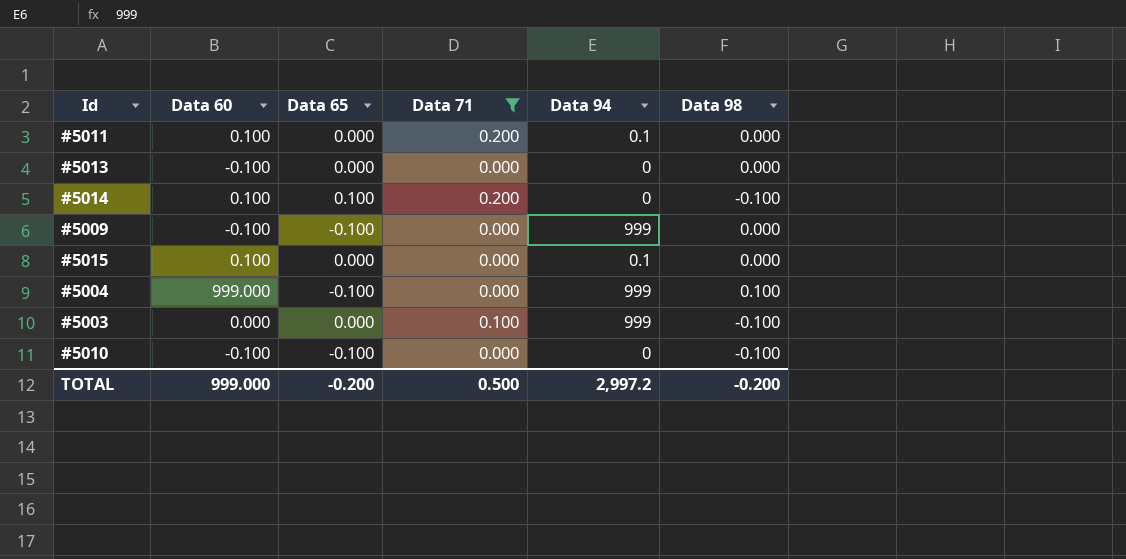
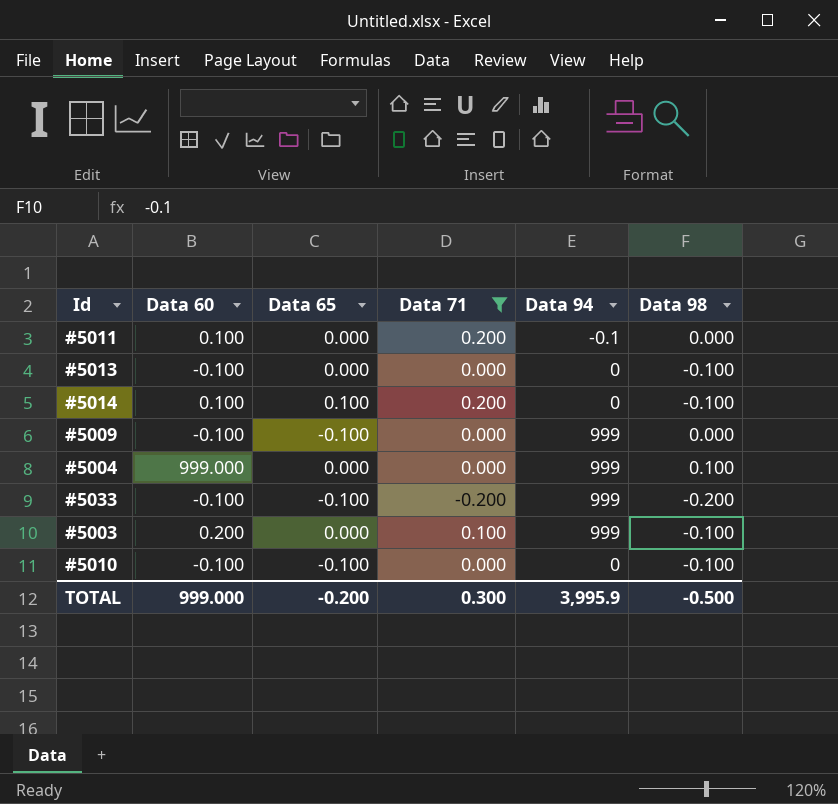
row #5015: 0.100 | 0.000 | 0.000 | 0.1 | 0.000 -> none
#5011 | Data 94: 0.1 -> -0.1
#5013 | Data 98: 0.000 -> -0.100
#5004 | Data 65: -0.100 -> 0.000
row #5033: none -> -0.100 | -0.100 | -0.200 | 999 | -0.200
#5003 | Data 60: 0.000 -> 0.200
TOTAL | Data 71: 0.500 -> 0.300
TOTAL | Data 94: 2,997.2 -> 3,995.9
TOTAL | Data 98: -0.200 -> -0.500

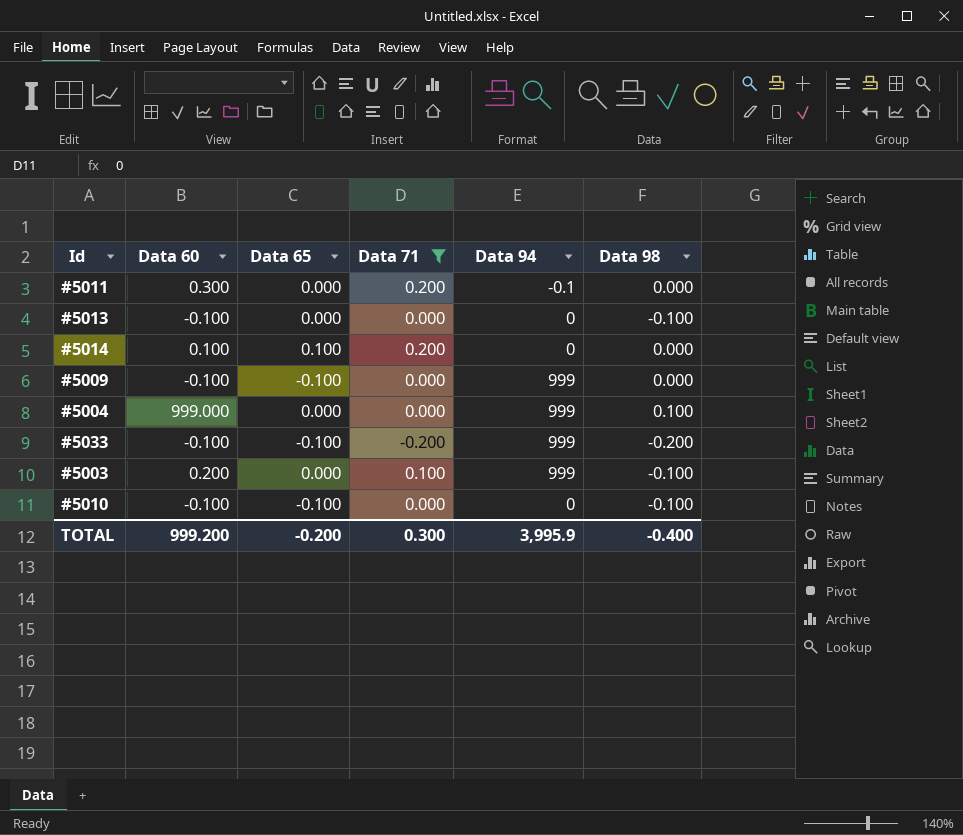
#5011 | Data 60: 0.100 -> 0.300
#5014 | Data 98: -0.100 -> 0.000
TOTAL | Data 60: 999.000 -> 999.200
TOTAL | Data 98: -0.500 -> -0.400

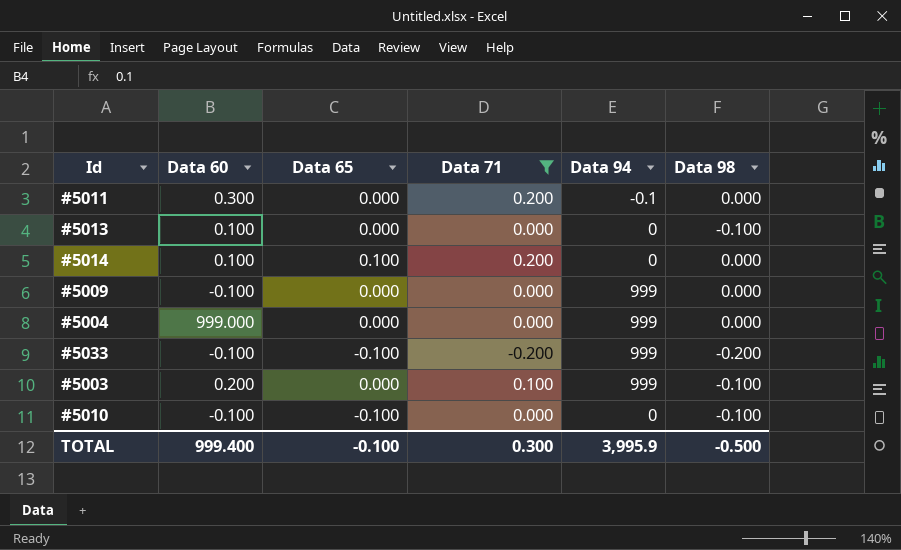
#5013 | Data 60: -0.100 -> 0.100
#5009 | Data 65: -0.100 -> 0.000
#5004 | Data 98: 0.100 -> 0.000
TOTAL | Data 60: 999.200 -> 999.400
TOTAL | Data 65: -0.200 -> -0.100
TOTAL | Data 98: -0.400 -> -0.500

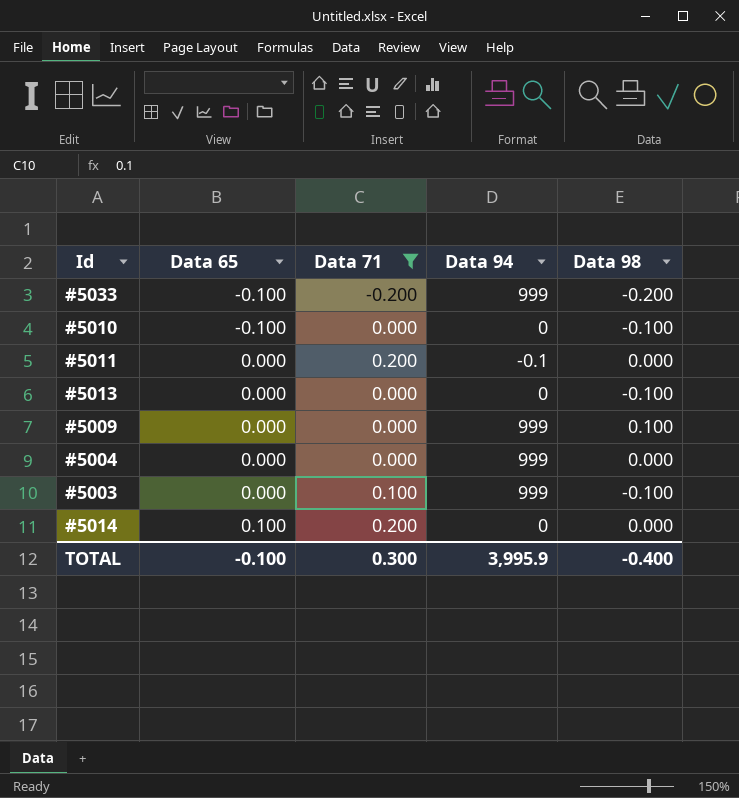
row order: none -> Data 65 ascending
column Data 60 | position: 2 -> none
#5009 | Data 98: 0.000 -> 0.100
TOTAL | Data 98: -0.500 -> -0.400

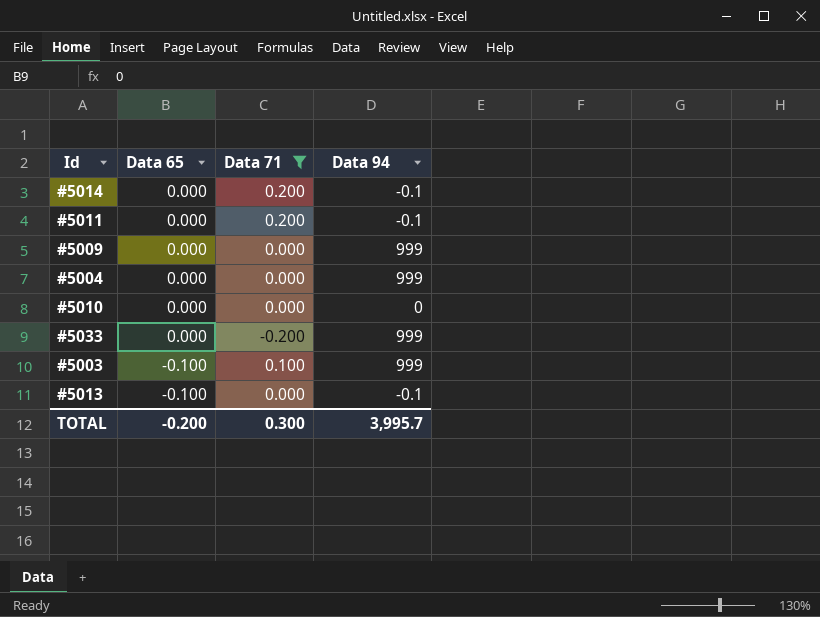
row order: Data 65 ascending -> Data 65 descending
column Data 98 | position: 5 -> none
#5014 | Data 65: 0.100 -> 0.000
#5014 | Data 94: 0 -> -0.1
#5010 | Data 65: -0.100 -> 0.000
#5033 | Data 65: -0.100 -> 0.000
#5003 | Data 65: 0.000 -> -0.100
#5013 | Data 65: 0.000 -> -0.100
#5013 | Data 94: 0 -> -0.1
TOTAL | Data 65: -0.100 -> -0.200
TOTAL | Data 94: 3,995.9 -> 3,995.7

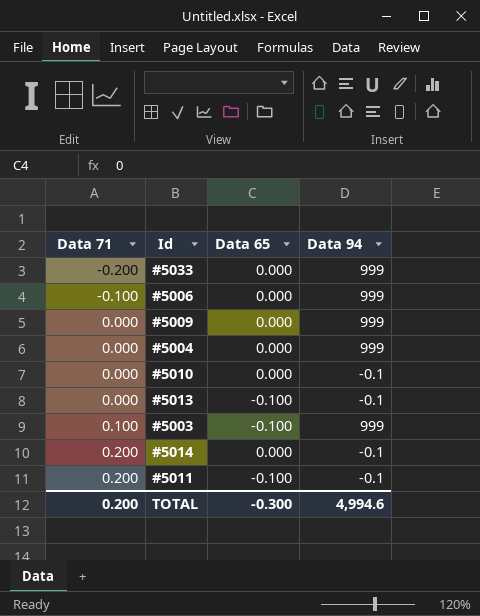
filter: Data 71 != -0.100 -> none
row order: Data 65 descending -> Data 71 ascending
column Data 71 | position: 3 -> 1
#5010 | Data 94: 0 -> -0.1
#5011 | Data 65: 0.000 -> -0.100
TOTAL | Data 71: 0.300 -> 0.200
TOTAL | Data 65: -0.200 -> -0.300
TOTAL | Data 94: 3,995.7 -> 4,994.6

